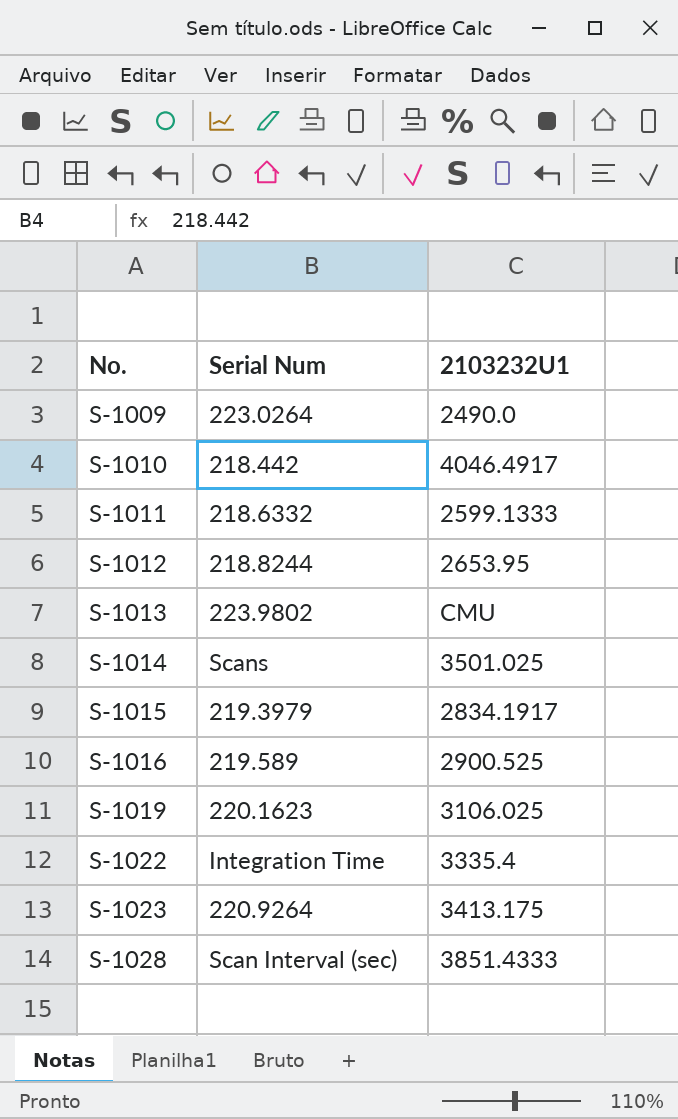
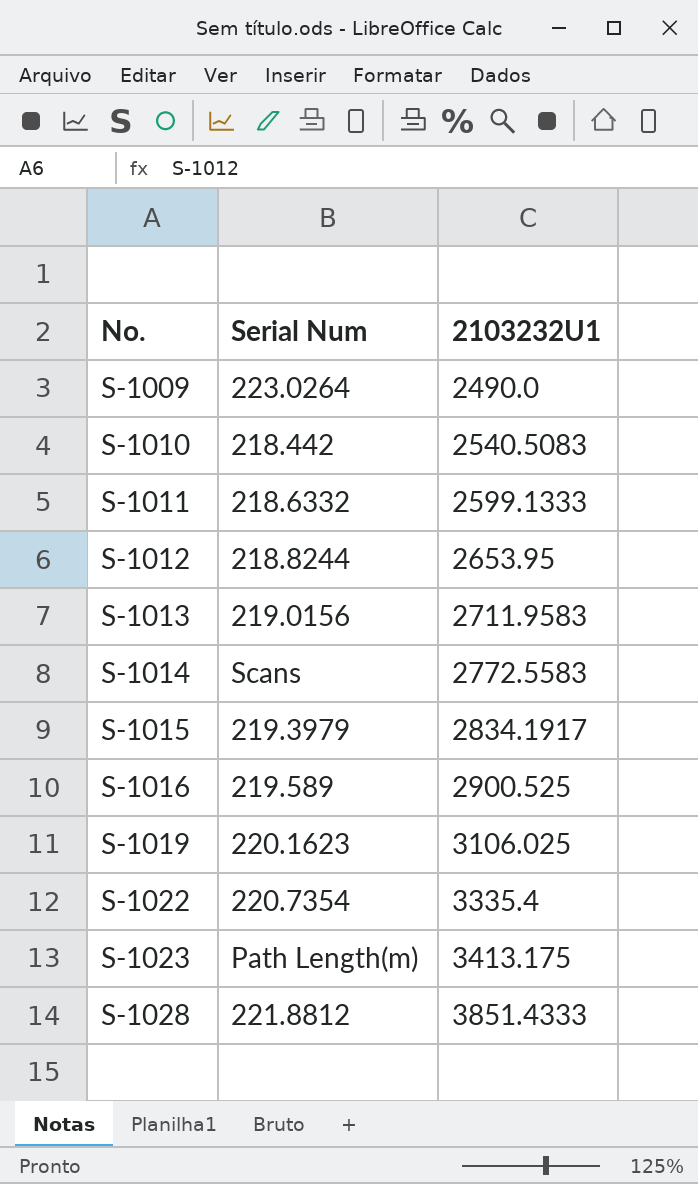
S-1010 | 2103232U1: 4046.4917 -> 2540.5083
S-1013 | Serial Num: 223.9802 -> 219.0156
S-1013 | 2103232U1: CMU -> 2711.9583
S-1014 | 2103232U1: 3501.025 -> 2772.5583
S-1022 | Serial Num: Integration Time -> 220.7354
S-1023 | Serial Num: 220.9264 -> Path Length(m)
S-1028 | Serial Num: Scan Interval (sec) -> 221.8812

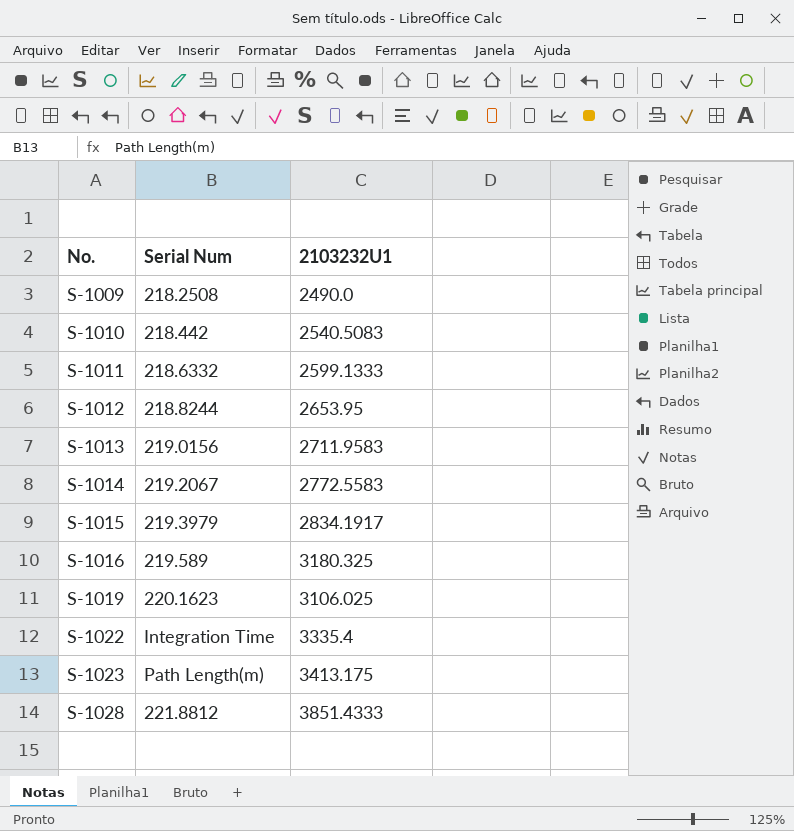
S-1009 | Serial Num: 223.0264 -> 218.2508
S-1014 | Serial Num: Scans -> 219.2067
S-1016 | 2103232U1: 2900.525 -> 3180.325
S-1022 | Serial Num: 220.7354 -> Integration Time

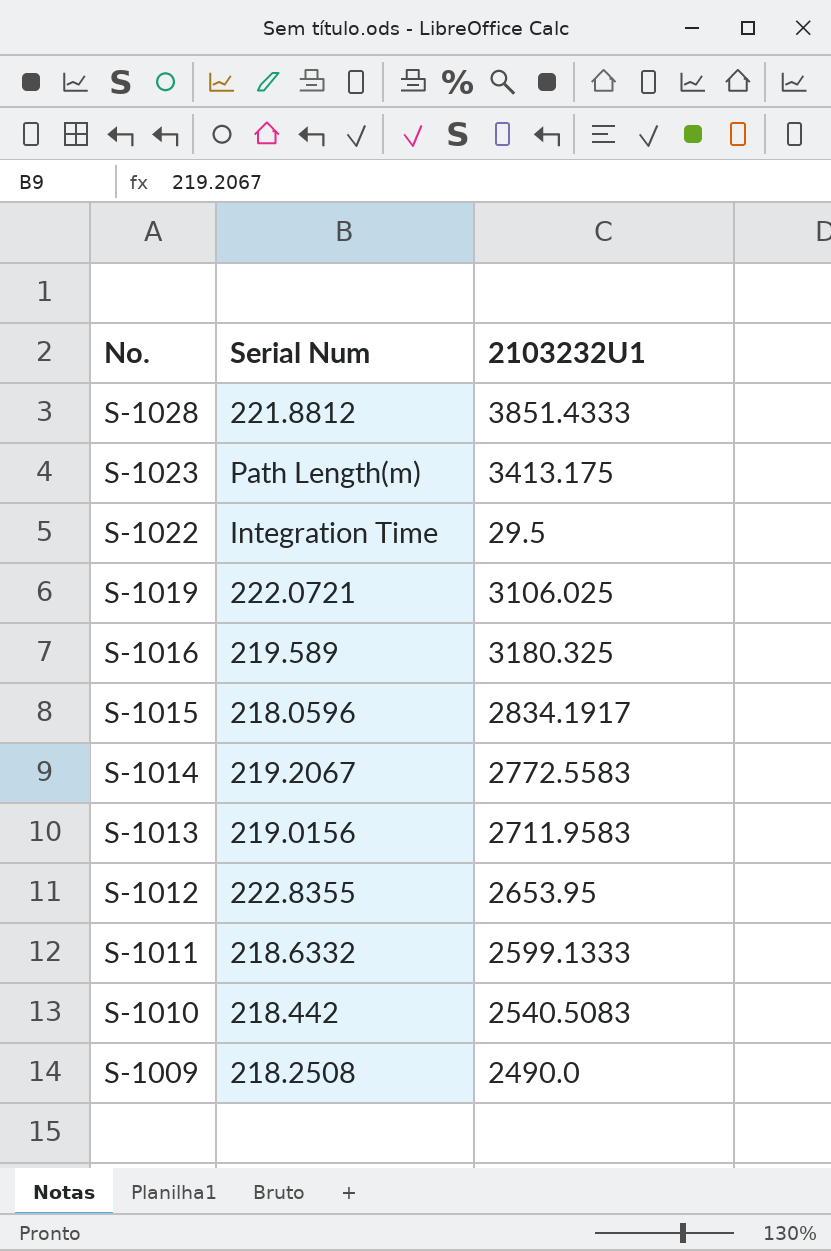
row order: No. ascending -> No. descending
S-1022 | 2103232U1: 3335.4 -> 29.5
S-1019 | Serial Num: 220.1623 -> 222.0721
S-1015 | Serial Num: 219.3979 -> 218.0596
S-1012 | Serial Num: 218.8244 -> 222.8355

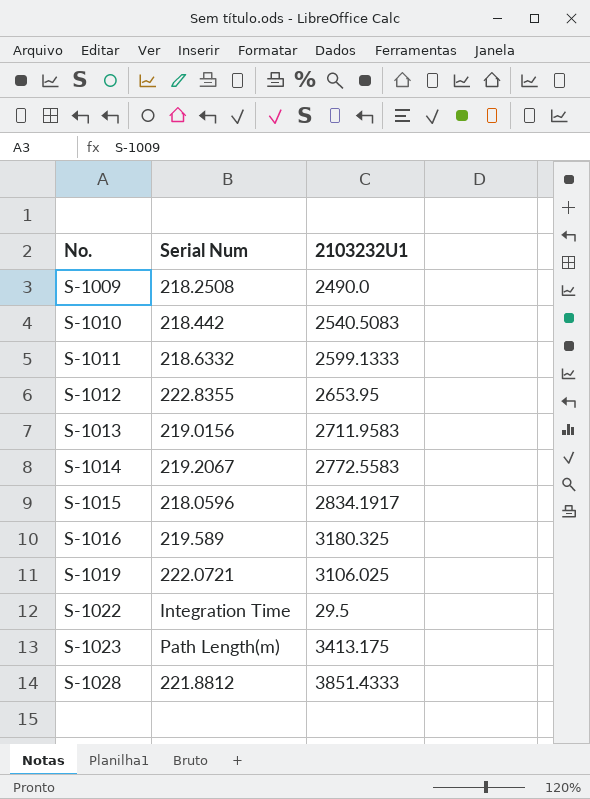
row order: No. descending -> No. ascending

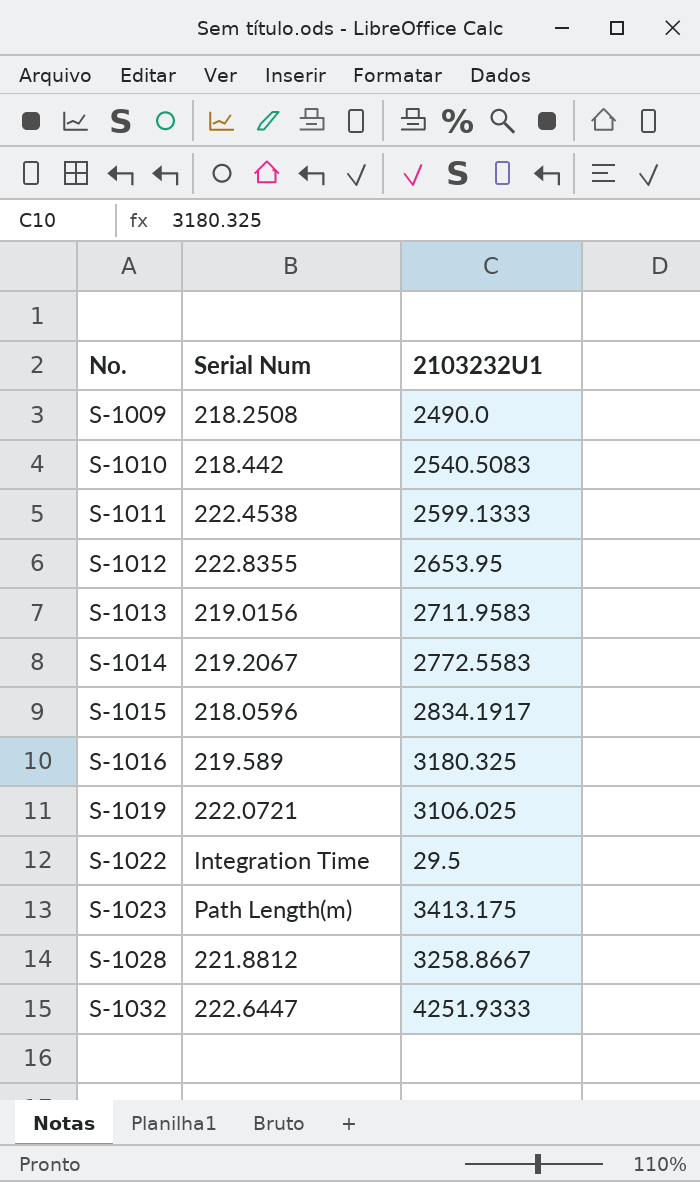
S-1011 | Serial Num: 218.6332 -> 222.4538
S-1028 | 2103232U1: 3851.4333 -> 3258.8667
row S-1032: none -> 222.6447 | 4251.9333

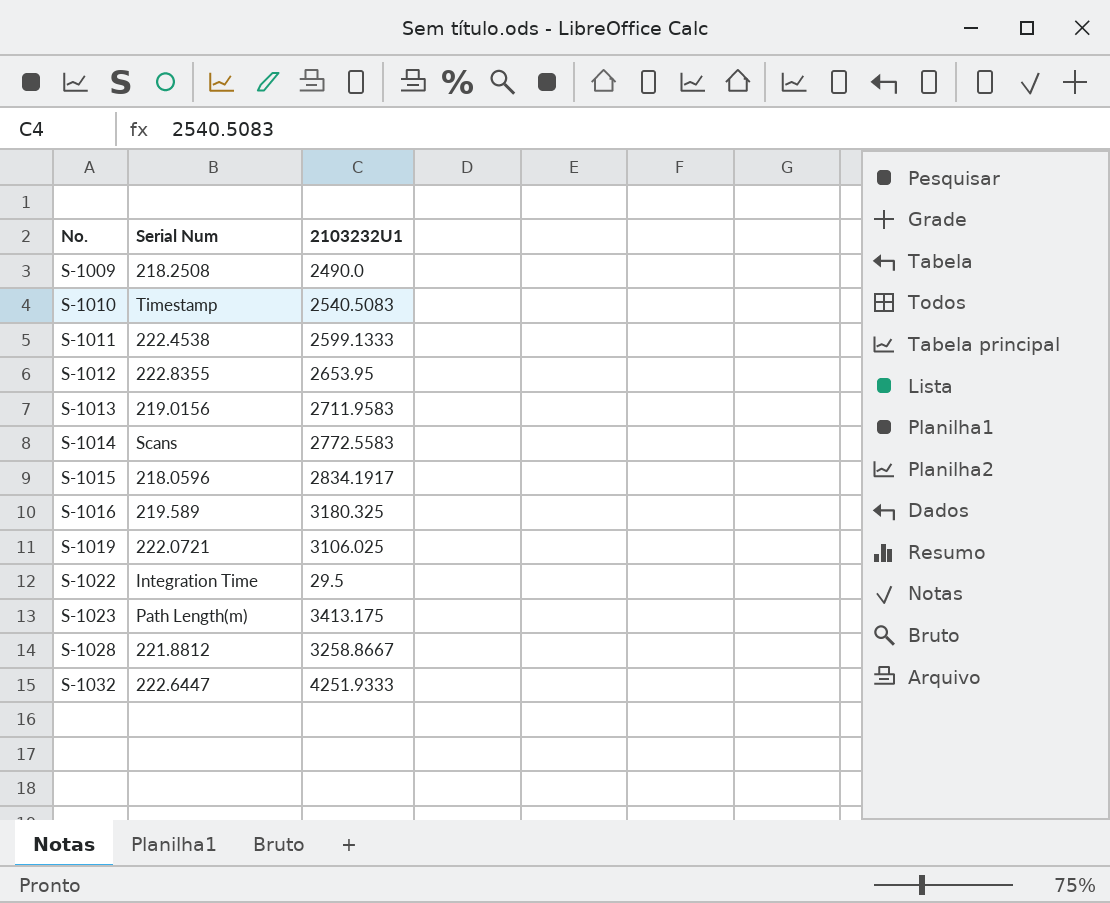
S-1010 | Serial Num: 218.442 -> Timestamp
S-1014 | Serial Num: 219.2067 -> Scans

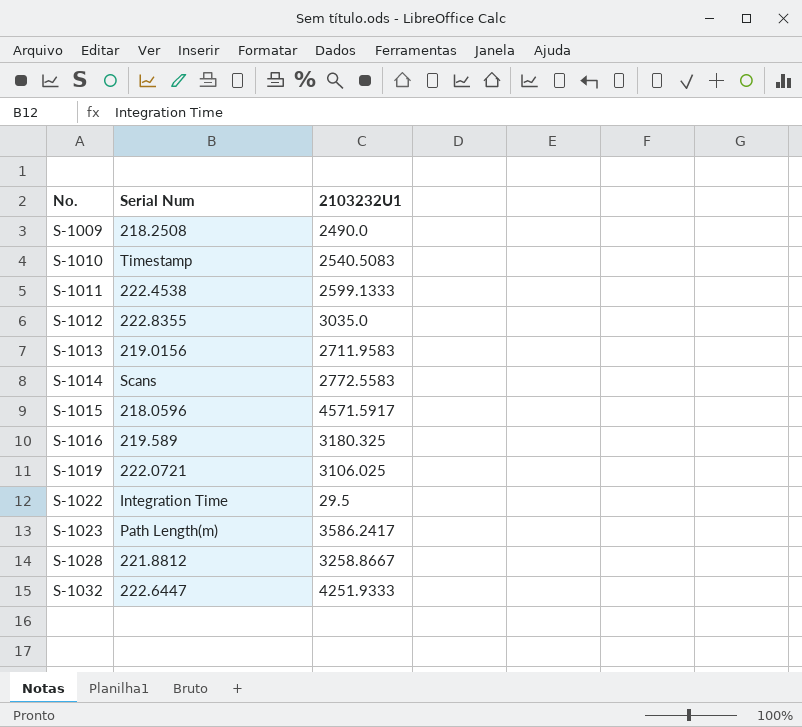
S-1012 | 2103232U1: 2653.95 -> 3035.0
S-1015 | 2103232U1: 2834.1917 -> 4571.5917
S-1023 | 2103232U1: 3413.175 -> 3586.2417

